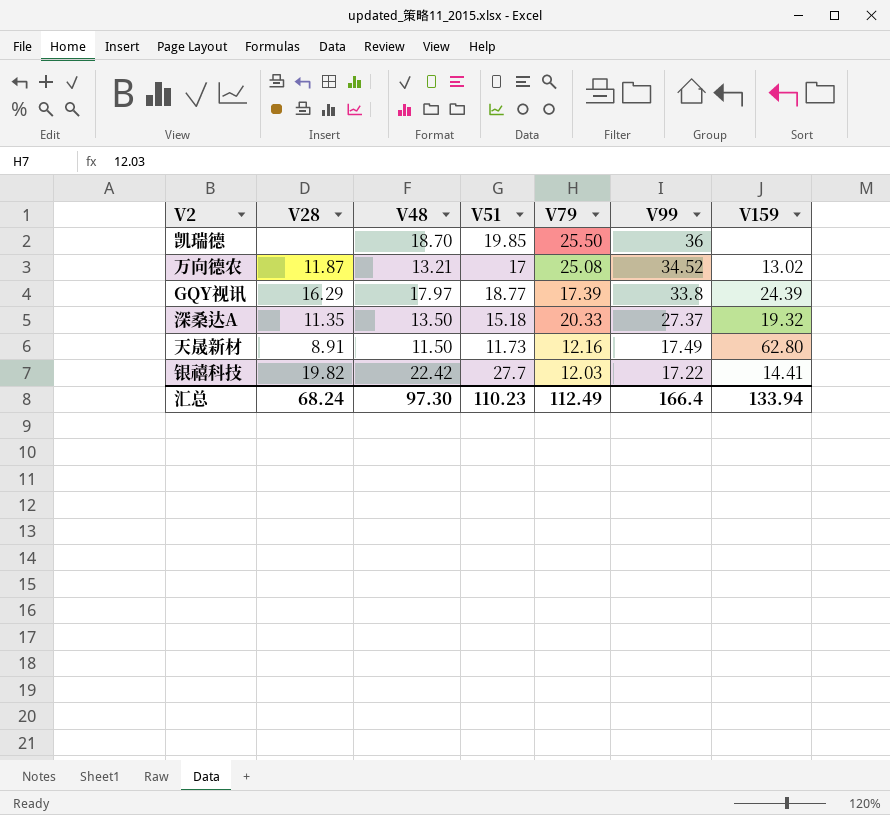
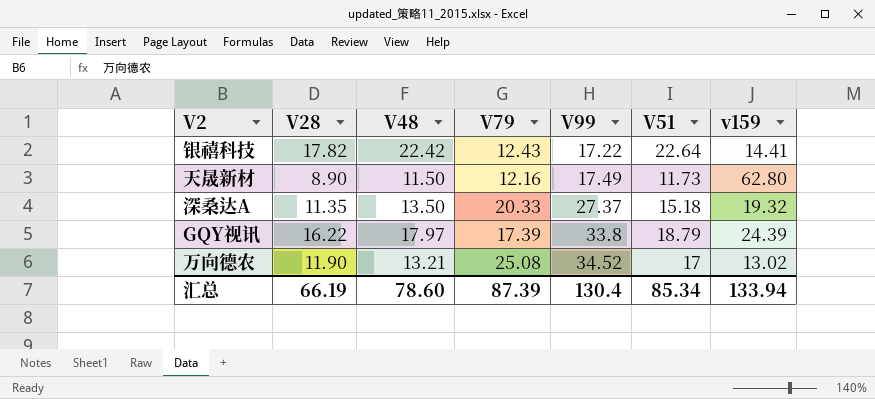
row order: V99 descending -> V99 ascending
column V51 | position: 4 -> 6
column name: V159 -> v159
row 凯瑞德: none | 18.70 | 19.85 | 25.50 | 36 | none -> none
银禧科技 | V28: 19.82 -> 17.82
银禧科技 | V79: 12.03 -> 12.43
银禧科技 | V51: 27.7 -> 22.64
天晟新材 | V28: 8.91 -> 8.90
GQY视讯 | V28: 16.29 -> 16.22
GQY视讯 | V51: 18.77 -> 18.79
万向德农 | V28: 11.87 -> 11.90
汇总 | V28: 68.24 -> 66.19
汇总 | V48: 97.30 -> 78.60
汇总 | V79: 112.49 -> 87.39
汇总 | V99: 166.4 -> 130.4
汇总 | V51: 110.23 -> 85.34

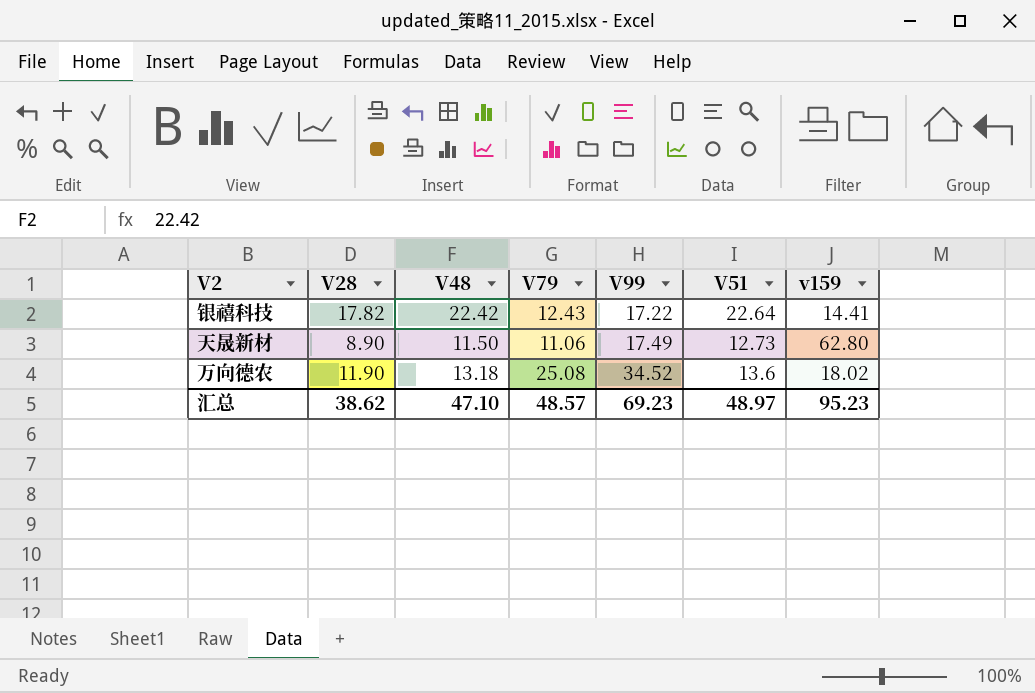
row 深桑达A: 11.35 | 13.50 | 20.33 | 27.37 | 15.18 | 19.32 -> none
row GQY视讯: 16.22 | 17.97 | 17.39 | 33.8 | 18.79 | 24.39 -> none
天晟新材 | V79: 12.16 -> 11.06
天晟新材 | V51: 11.73 -> 12.73
万向德农 | V48: 13.21 -> 13.18
万向德农 | V51: 17 -> 13.6
万向德农 | v159: 13.02 -> 18.02
汇总 | V28: 66.19 -> 38.62
汇总 | V48: 78.60 -> 47.10
汇总 | V79: 87.39 -> 48.57
汇总 | V99: 130.4 -> 69.23
汇总 | V51: 85.34 -> 48.97
汇总 | v159: 133.94 -> 95.23

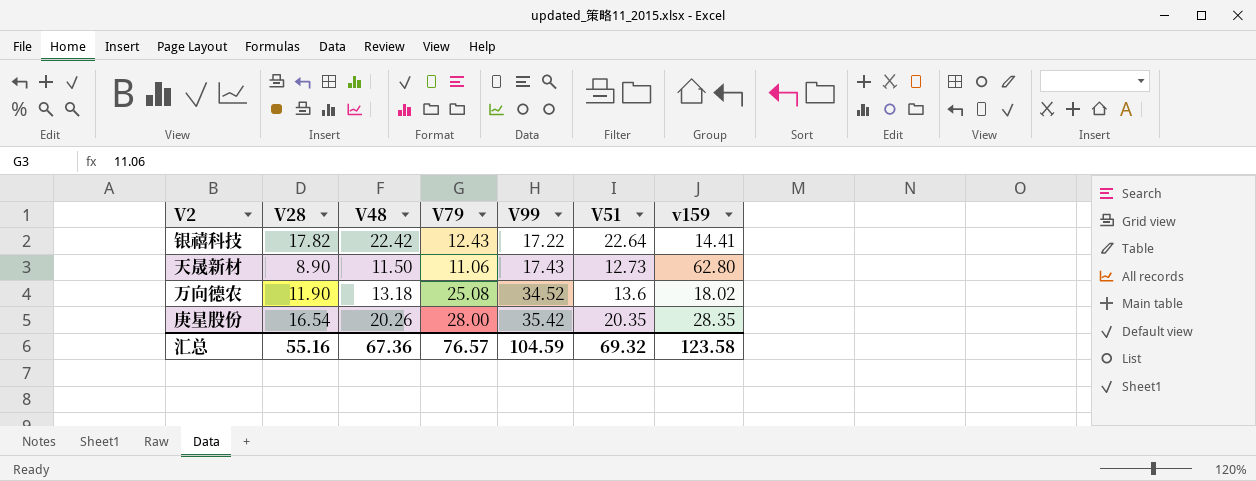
天晟新材 | V99: 17.49 -> 17.43
row 庚星股份: none -> 16.54 | 20.26 | 28.00 | 35.42 | 20.35 | 28.35
汇总 | V28: 38.62 -> 55.16
汇总 | V48: 47.10 -> 67.36
汇总 | V79: 48.57 -> 76.57
汇总 | V99: 69.23 -> 104.59
汇总 | V51: 48.97 -> 69.32
汇总 | v159: 95.23 -> 123.58

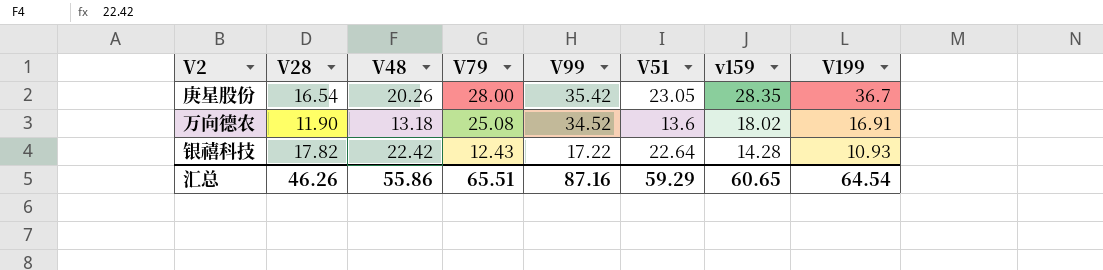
row order: V99 ascending -> V79 descending
column V199 | position: none -> 8
row 天晟新材: 8.90 | 11.50 | 11.06 | 17.43 | 12.73 | 62.80 -> none
庚星股份 | V51: 20.35 -> 23.05
银禧科技 | v159: 14.41 -> 14.28
汇总 | V28: 55.16 -> 46.26
汇总 | V48: 67.36 -> 55.86
汇总 | V79: 76.57 -> 65.51
汇总 | V99: 104.59 -> 87.16
汇总 | V51: 69.32 -> 59.29
汇总 | v159: 123.58 -> 60.65

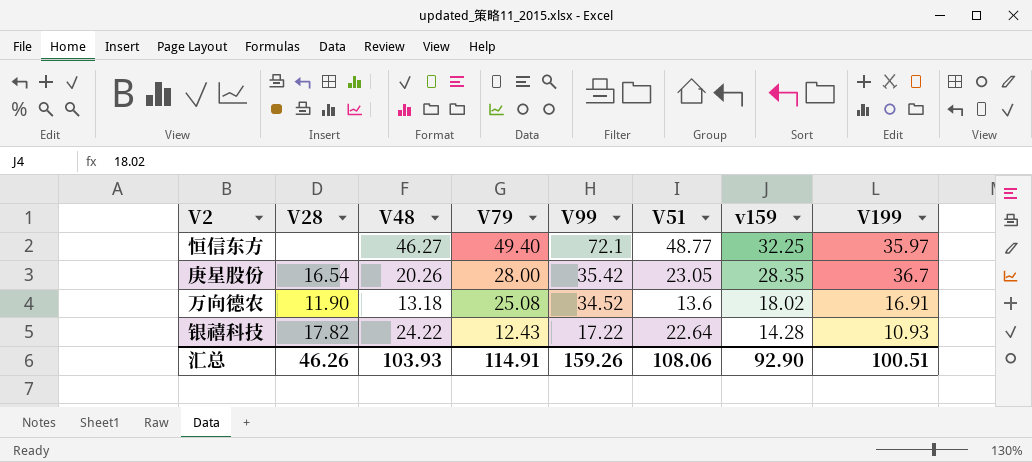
row 恒信东方: none -> none | 46.27 | 49.40 | 72.1 | 48.77 | 32.25 | 35.97
银禧科技 | V48: 22.42 -> 24.22
汇总 | V48: 55.86 -> 103.93
汇总 | V79: 65.51 -> 114.91
汇总 | V99: 87.16 -> 159.26
汇总 | V51: 59.29 -> 108.06
汇总 | v159: 60.65 -> 92.90
汇总 | V199: 64.54 -> 100.51

